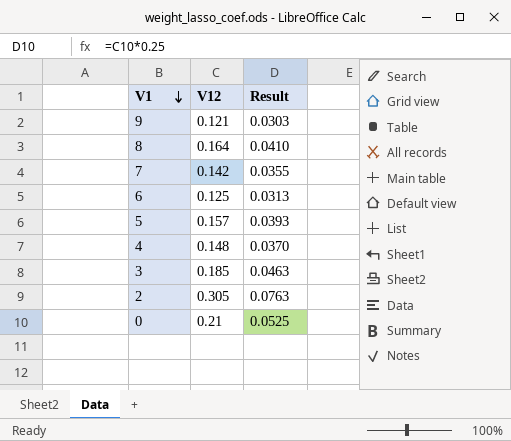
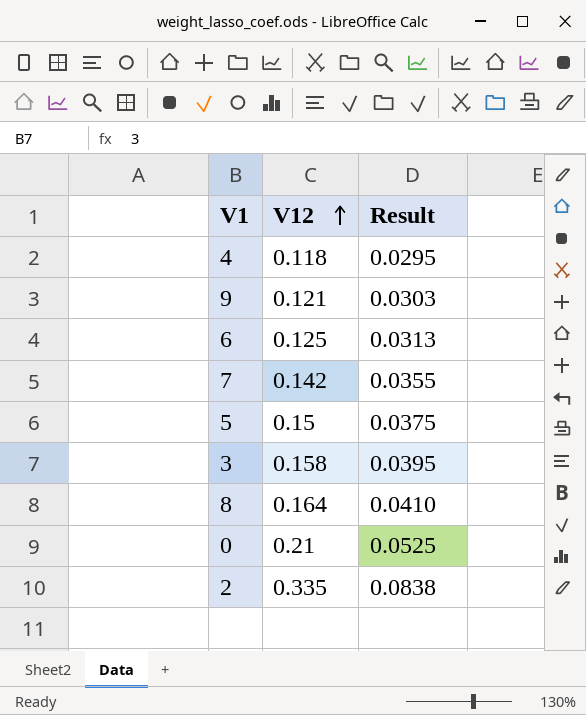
row order: V1 descending -> V12 ascending
4 | V12: 0.148 -> 0.118
4 | Result: 0.0370 -> 0.0295
5 | V12: 0.157 -> 0.15
5 | Result: 0.0393 -> 0.0375
3 | V12: 0.185 -> 0.158
3 | Result: 0.0463 -> 0.0395
2 | V12: 0.305 -> 0.335
2 | Result: 0.0763 -> 0.0838

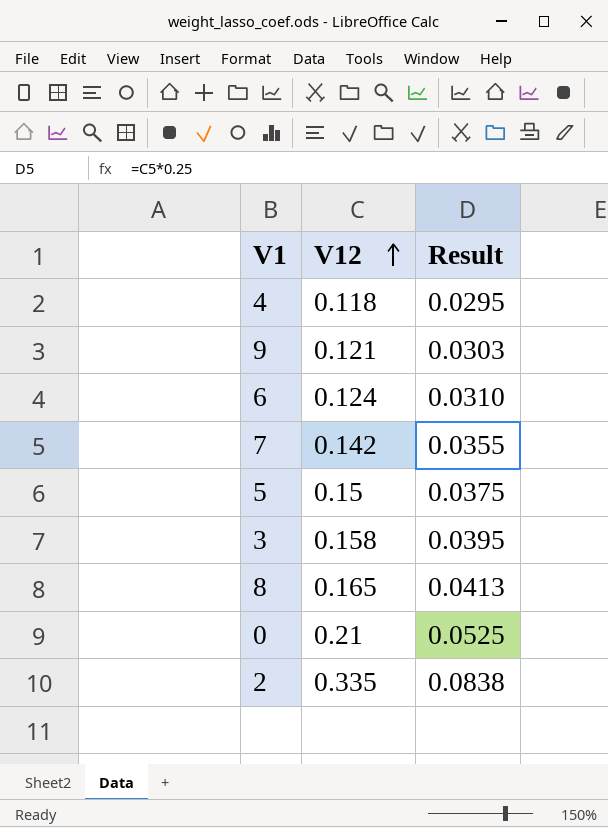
6 | V12: 0.125 -> 0.124
6 | Result: 0.0313 -> 0.0310
8 | V12: 0.164 -> 0.165
8 | Result: 0.0410 -> 0.0413

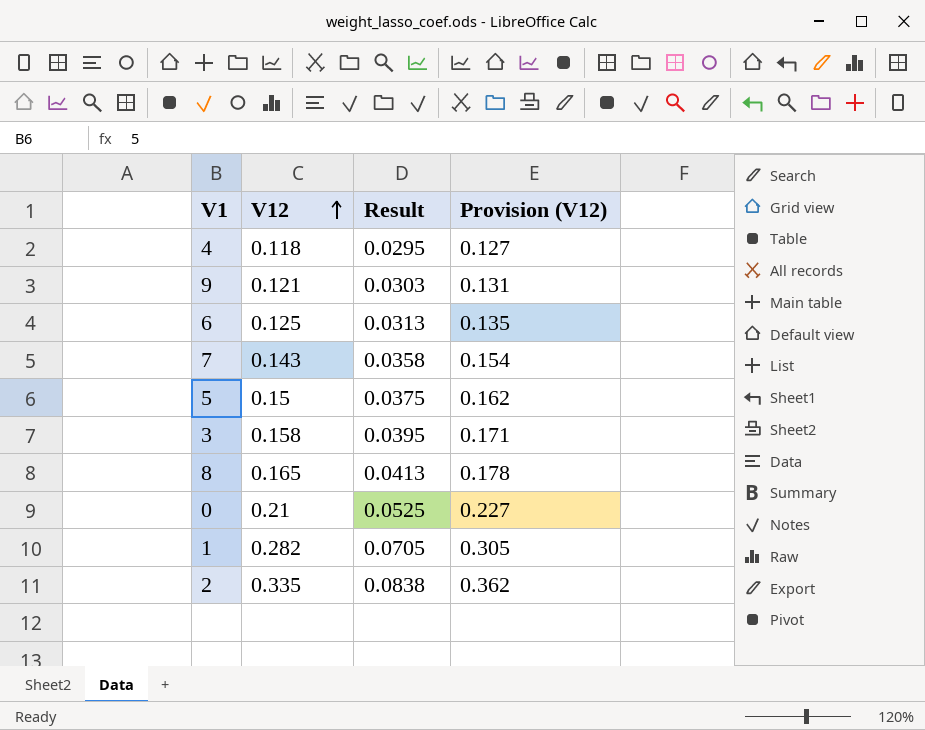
column Provision (V12) | formula: none -> [V12] * 1.08
6 | V12: 0.124 -> 0.125
6 | Result: 0.0310 -> 0.0313
7 | V12: 0.142 -> 0.143
7 | Result: 0.0355 -> 0.0358
row 1: none -> 0.282 | 0.0705 | 0.305

